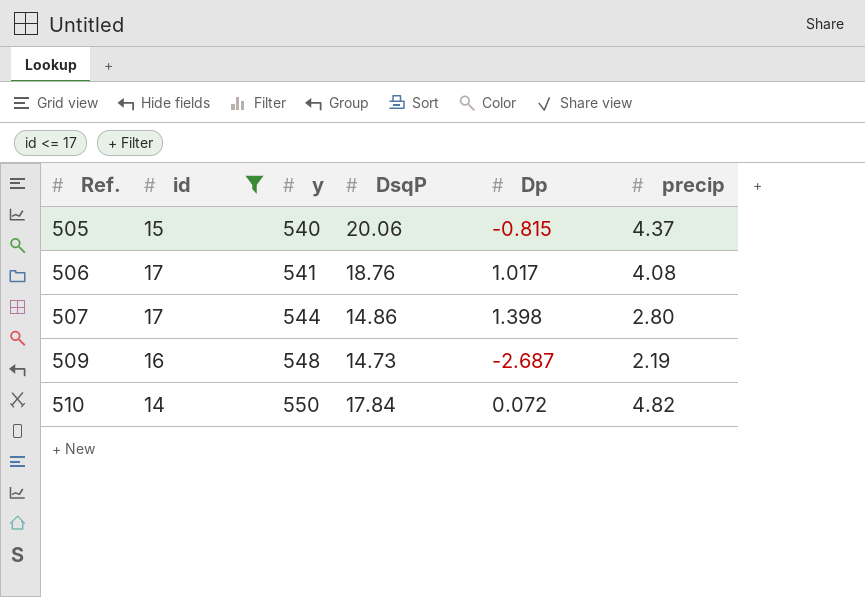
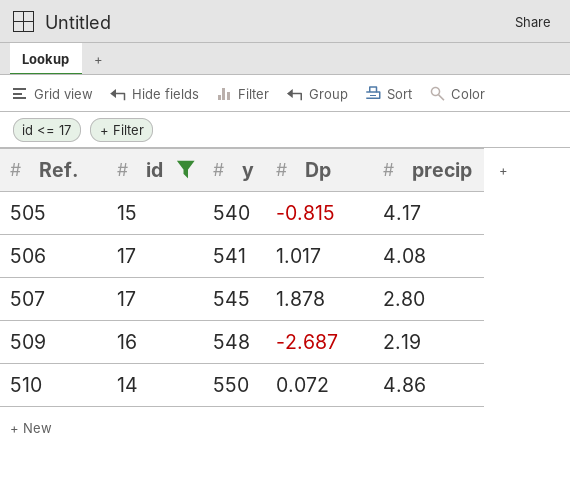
column DsqP | position: 4 -> none
505 | precip: 4.37 -> 4.17
507 | y: 544 -> 545
507 | Dp: 1.398 -> 1.878
510 | precip: 4.82 -> 4.86

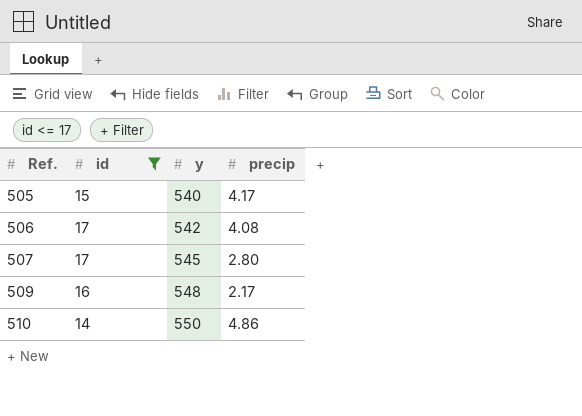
column Dp | position: 4 -> none
506 | y: 541 -> 542
509 | precip: 2.19 -> 2.17

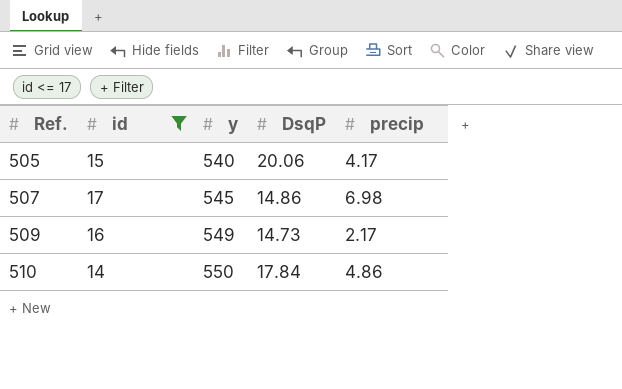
column DsqP | position: none -> 4
row 506: 17 | 542 | 4.08 -> none
507 | precip: 2.80 -> 6.98
509 | y: 548 -> 549

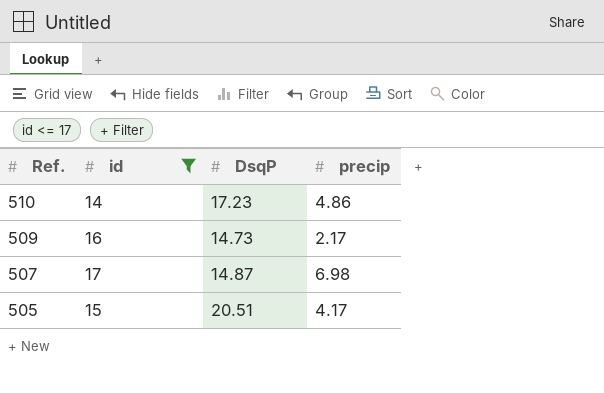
row order: Ref. ascending -> Ref. descending
column y | position: 3 -> none
510 | DsqP: 17.84 -> 17.23
507 | DsqP: 14.86 -> 14.87
505 | DsqP: 20.06 -> 20.51

